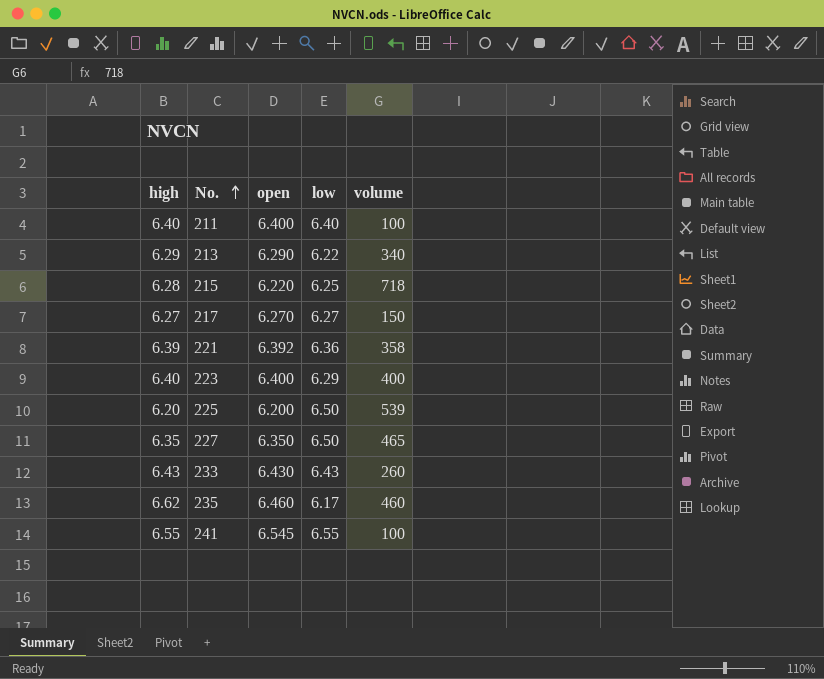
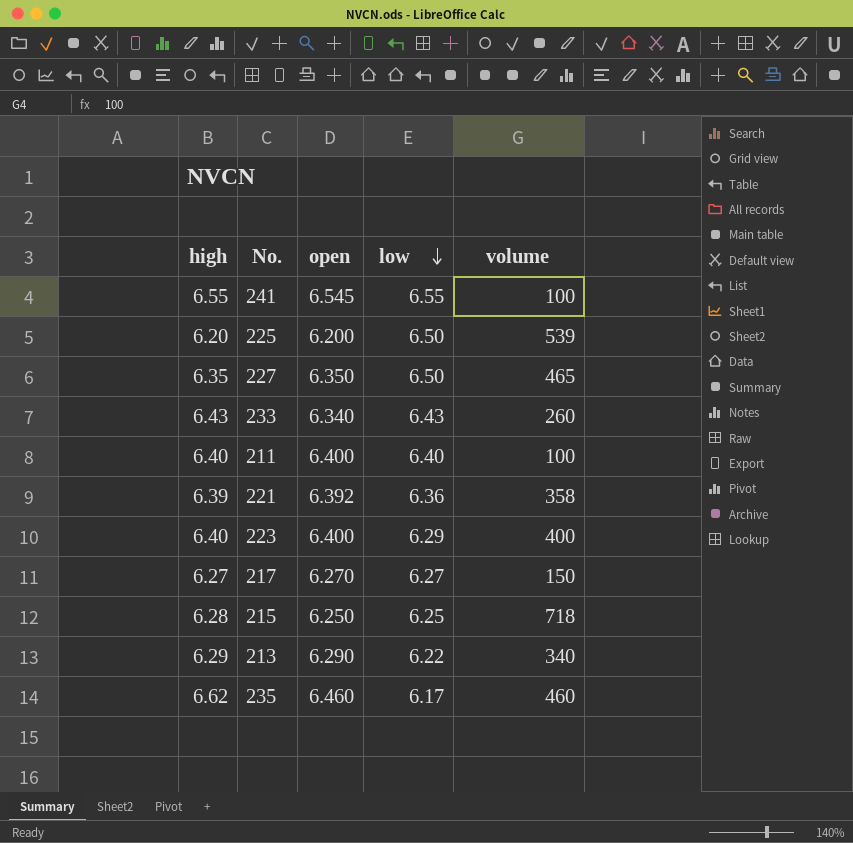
row order: No. ascending -> low descending
233 | open: 6.430 -> 6.340
215 | open: 6.220 -> 6.250

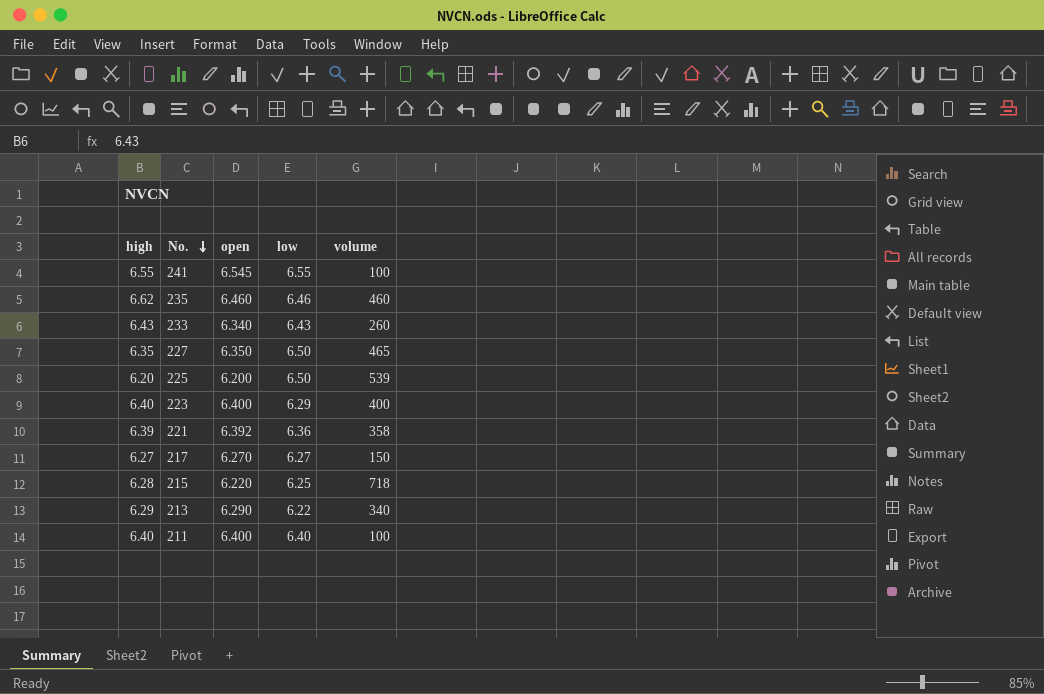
row order: low descending -> No. descending
235 | low: 6.17 -> 6.46
215 | open: 6.250 -> 6.220

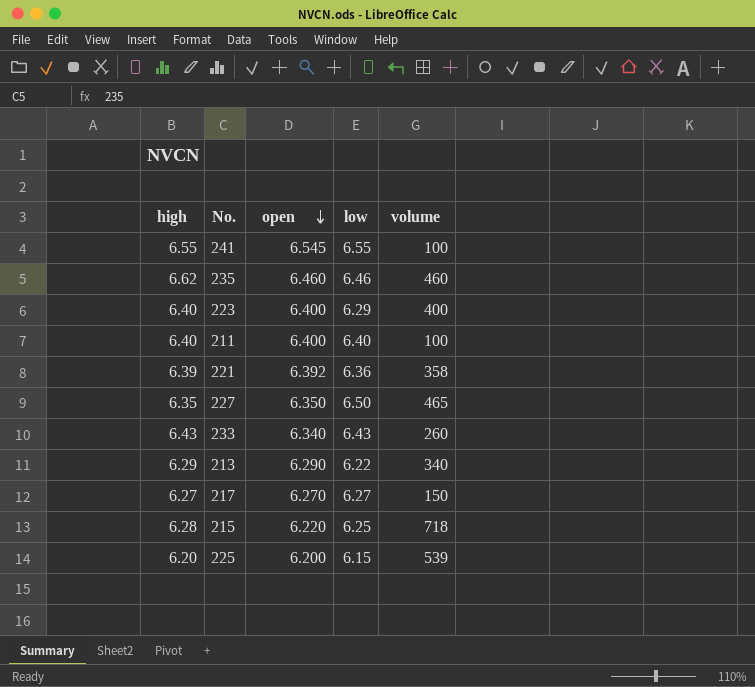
row order: No. descending -> open descending
225 | low: 6.50 -> 6.15

